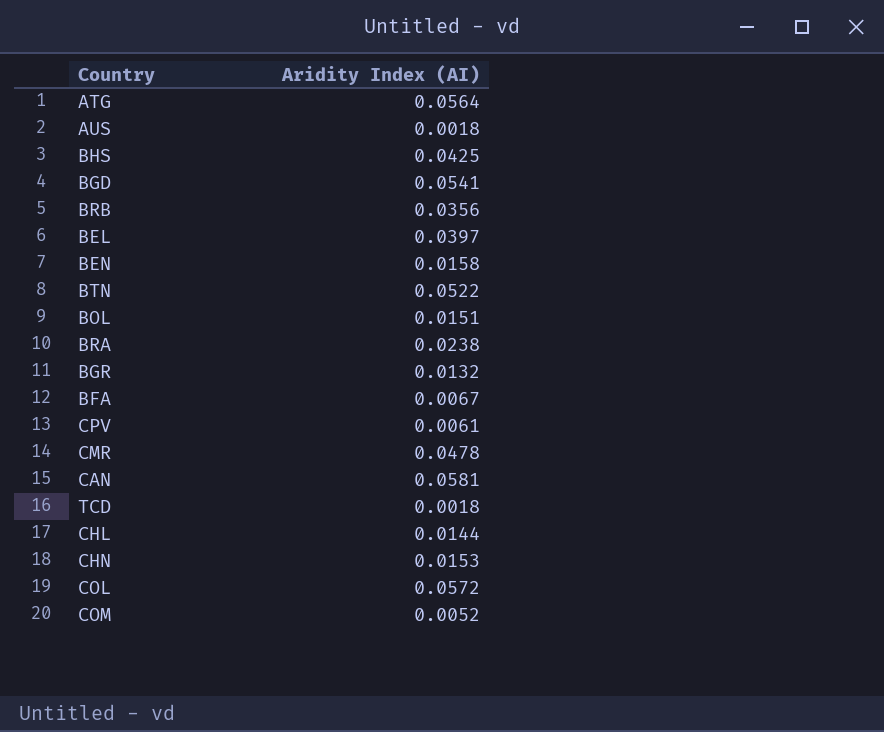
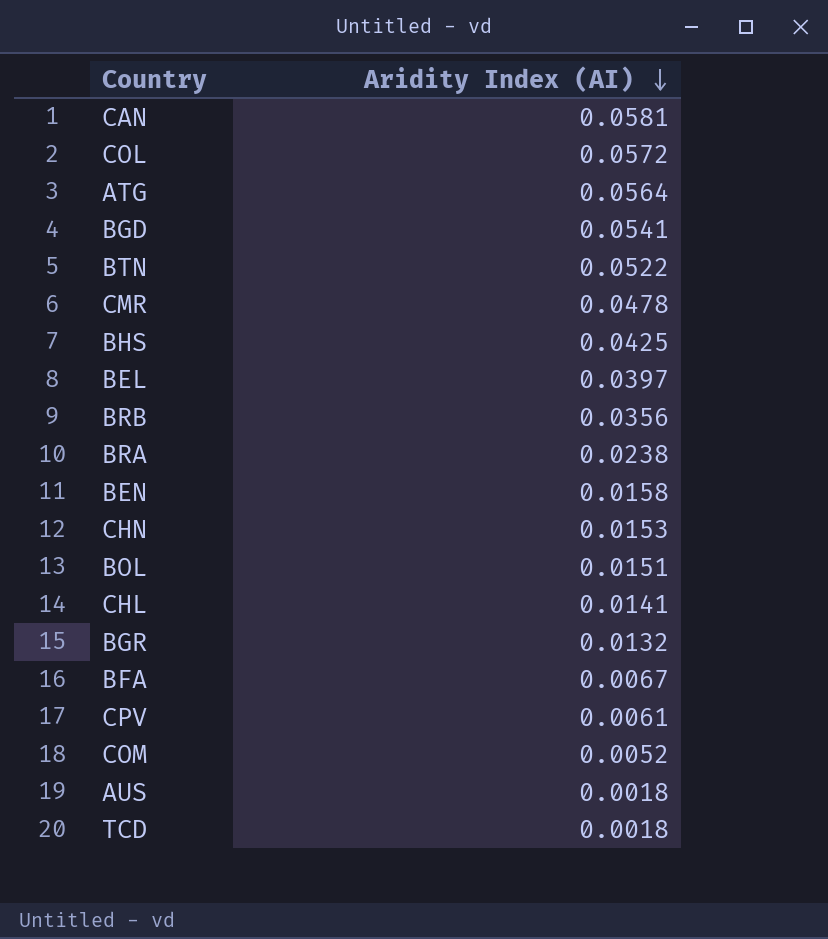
row order: none -> Aridity Index (AI) descending
CHL | Aridity Index (AI): 0.0144 -> 0.0141

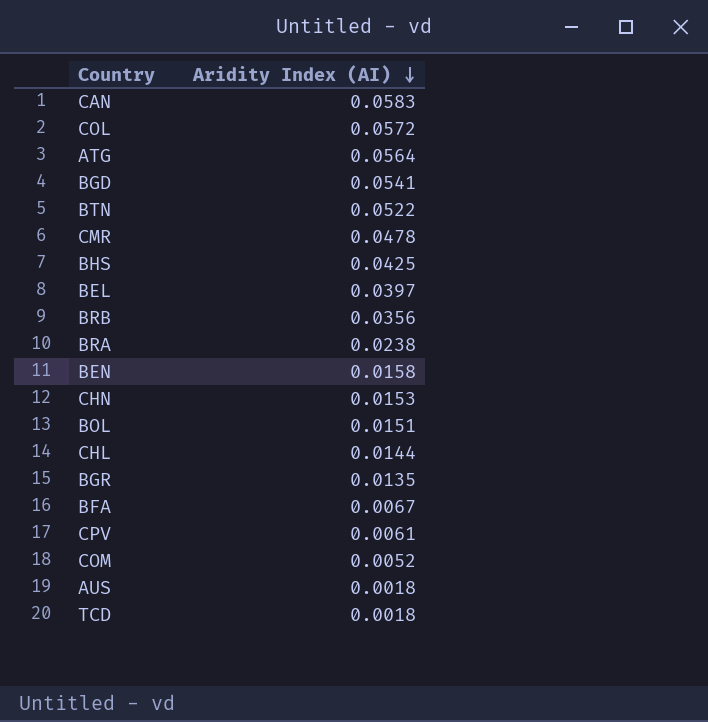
CAN | Aridity Index (AI): 0.0581 -> 0.0583
CHL | Aridity Index (AI): 0.0141 -> 0.0144
BGR | Aridity Index (AI): 0.0132 -> 0.0135

